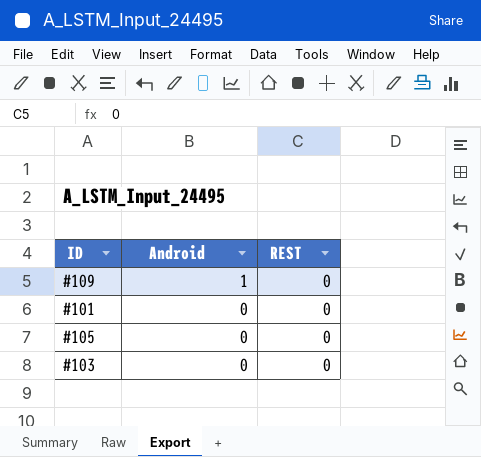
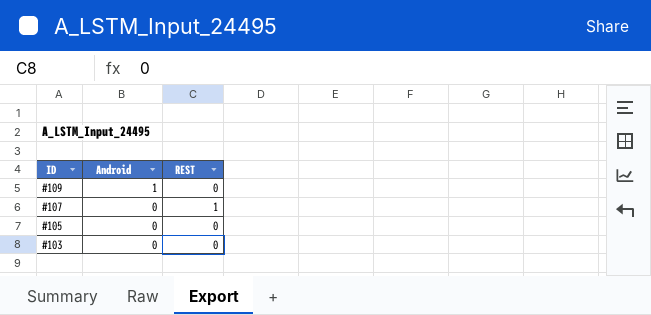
row #101: 0 | 0 -> none
row #107: none -> 0 | 1

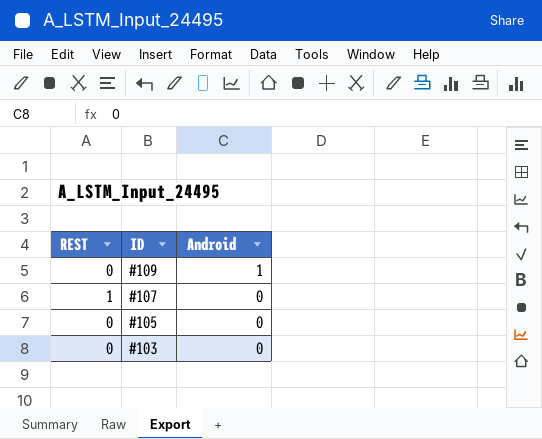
column REST | position: 3 -> 1

